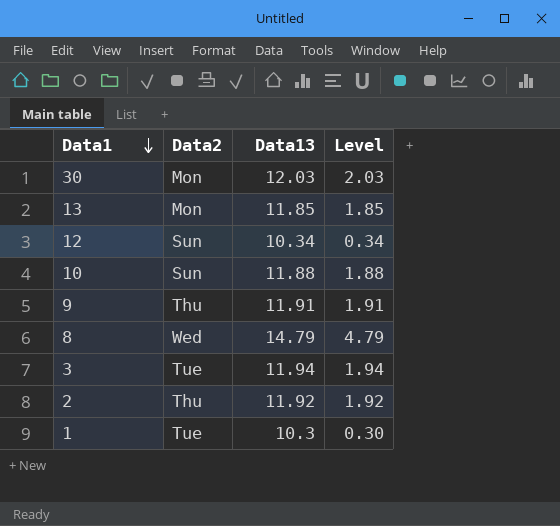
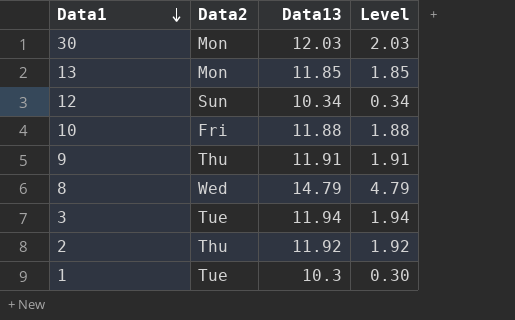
10 | Data2: Sun -> Fri

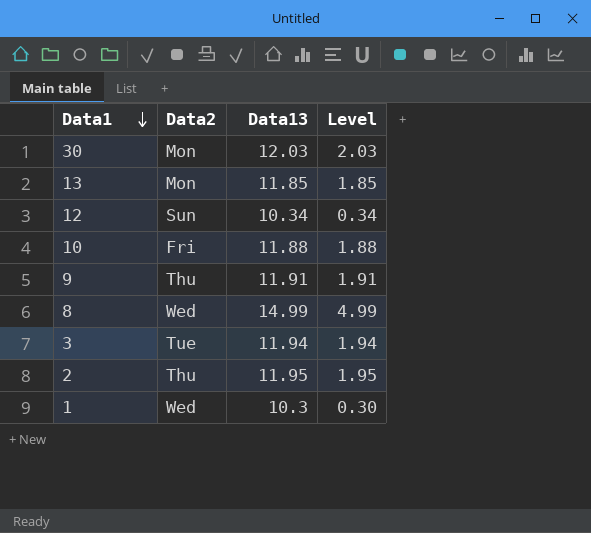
8 | Data13: 14.79 -> 14.99
8 | Level: 4.79 -> 4.99
2 | Data13: 11.92 -> 11.95
2 | Level: 1.92 -> 1.95
1 | Data2: Tue -> Wed

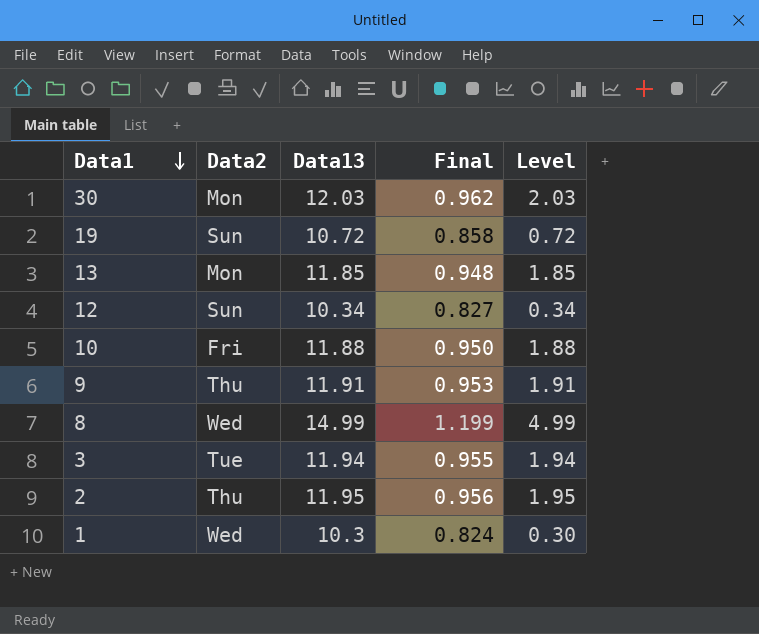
column Final | formula: none -> [Data13] * 0.08
row 19: none -> Sun | 10.72 | 0.858 | 0.72

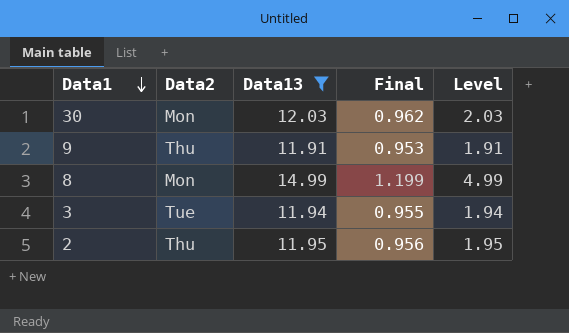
filter: none -> Data13 >= 11.91
8 | Data2: Wed -> Mon

